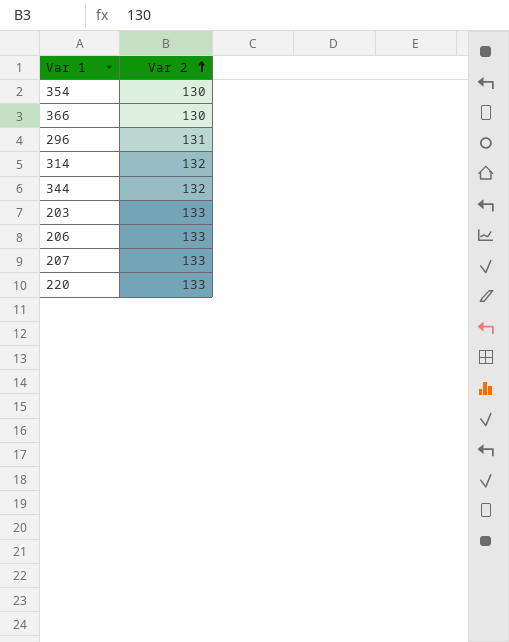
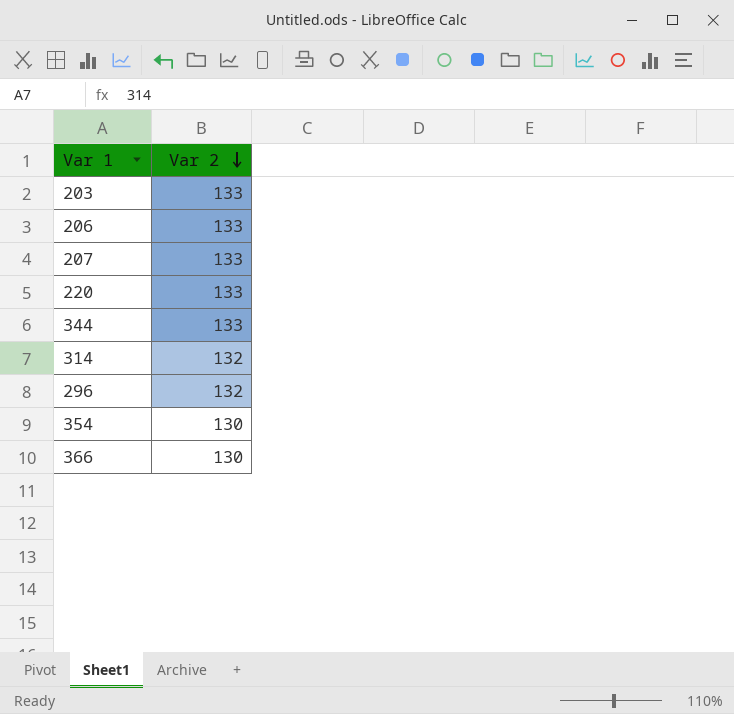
row order: Var 2 ascending -> Var 2 descending
344 | Var 2: 132 -> 133
296 | Var 2: 131 -> 132

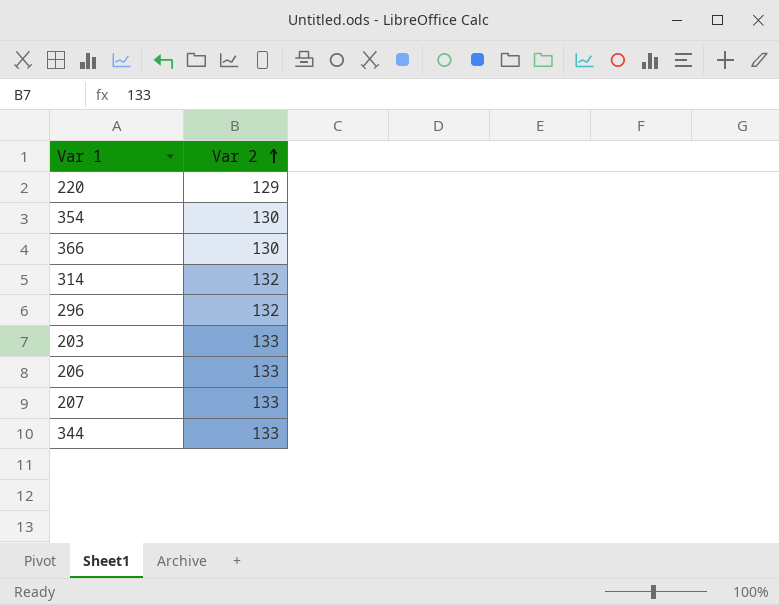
row order: Var 2 descending -> Var 2 ascending
220 | Var 2: 133 -> 129

